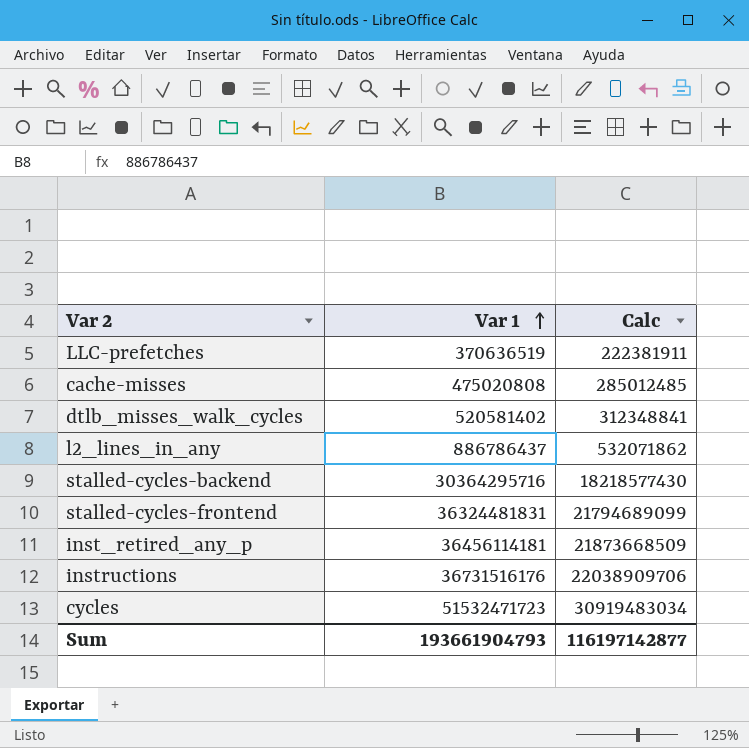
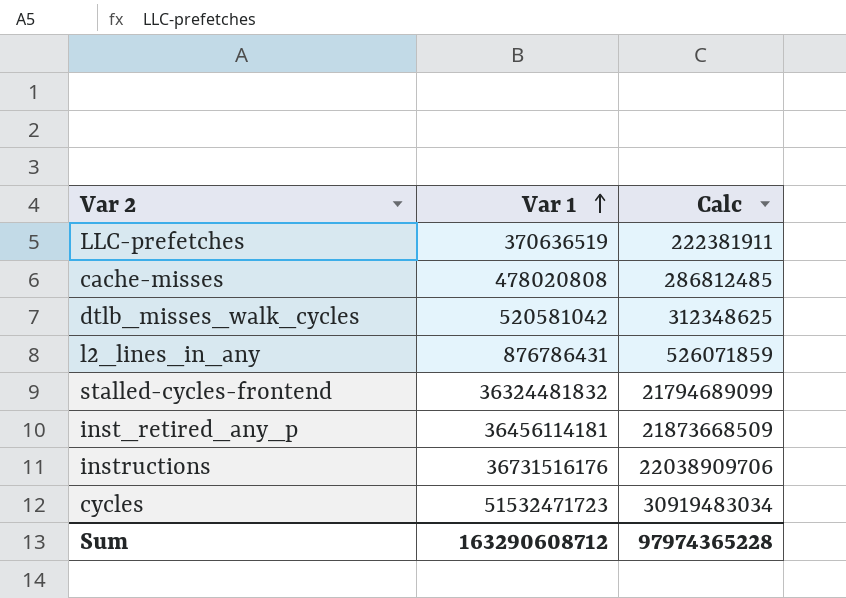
row stalled-cycles-backend: 30364295716 | 18218577430 -> none
cache-misses | Var 1: 475020808 -> 478020808
cache-misses | Calc: 285012485 -> 286812485
dtlb_misses_walk_cycles | Var 1: 520581402 -> 520581042
dtlb_misses_walk_cycles | Calc: 312348841 -> 312348625
l2_lines_in_any | Var 1: 886786437 -> 876786431
l2_lines_in_any | Calc: 532071862 -> 526071859
stalled-cycles-frontend | Var 1: 36324481831 -> 36324481832
Sum | Var 1: 193661904793 -> 163290608712
Sum | Calc: 116197142877 -> 97974365228

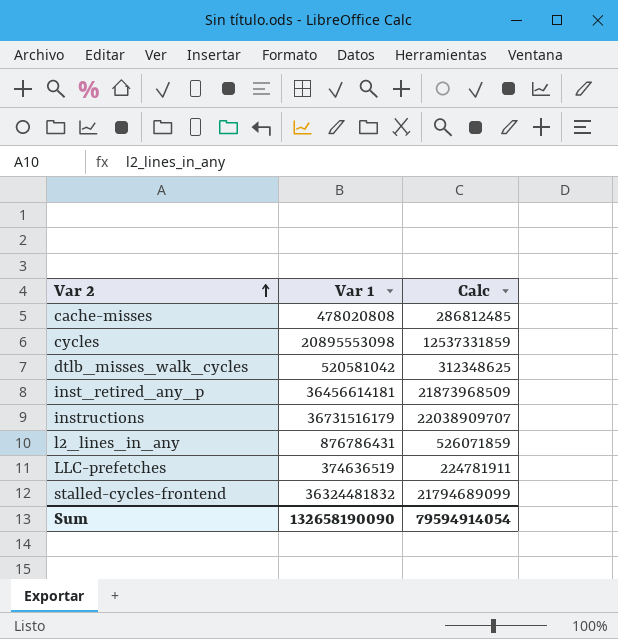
row order: Var 1 ascending -> Var 2 ascending
cycles | Var 1: 51532471723 -> 20895553098
cycles | Calc: 30919483034 -> 12537331859
inst_retired_any_p | Var 1: 36456114181 -> 36456614181
inst_retired_any_p | Calc: 21873668509 -> 21873968509
instructions | Var 1: 36731516176 -> 36731516179
instructions | Calc: 22038909706 -> 22038909707
LLC-prefetches | Var 1: 370636519 -> 374636519
LLC-prefetches | Calc: 222381911 -> 224781911
Sum | Var 1: 163290608712 -> 132658190090
Sum | Calc: 97974365228 -> 79594914054

